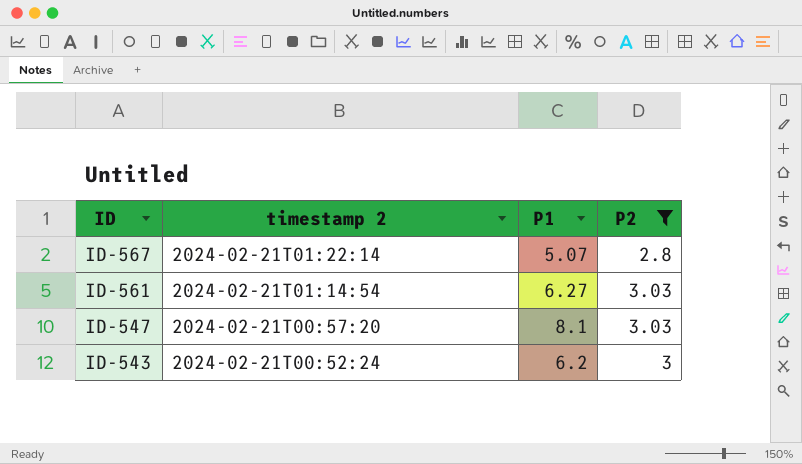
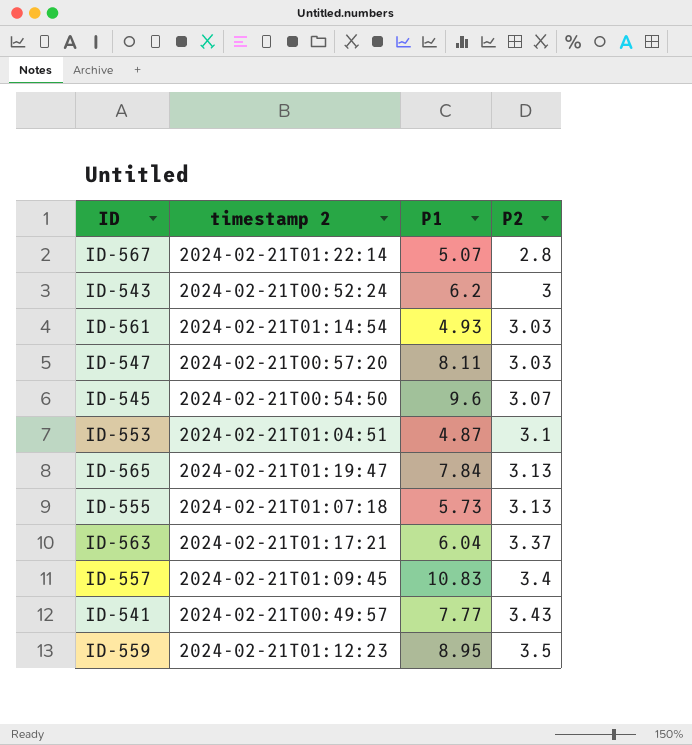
filter: P2 <= 3.03 -> none
row order: ID descending -> P2 ascending
ID-561 | P1: 6.27 -> 4.93
ID-547 | P1: 8.1 -> 8.11

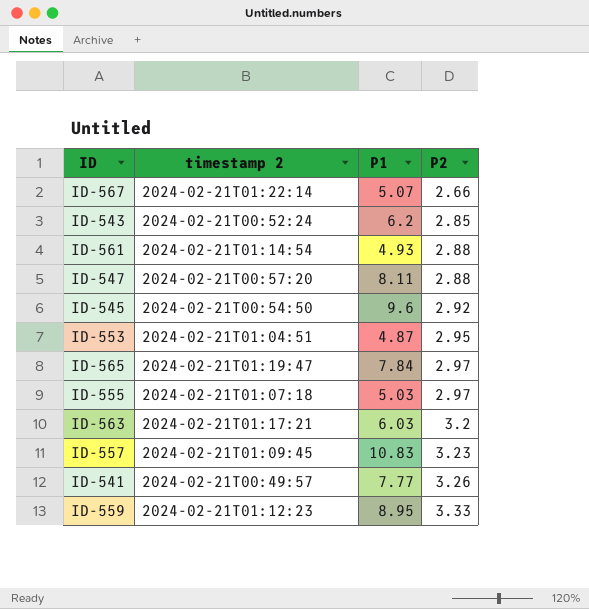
ID-567 | P2: 2.8 -> 2.66
ID-543 | P2: 3 -> 2.85
ID-561 | P2: 3.03 -> 2.88
ID-547 | P2: 3.03 -> 2.88
ID-545 | P2: 3.07 -> 2.92
ID-553 | P2: 3.1 -> 2.95
ID-565 | P2: 3.13 -> 2.97
ID-555 | P1: 5.73 -> 5.03
ID-555 | P2: 3.13 -> 2.97
ID-563 | P1: 6.04 -> 6.03
ID-563 | P2: 3.37 -> 3.2
ID-557 | P2: 3.4 -> 3.23
ID-541 | P2: 3.43 -> 3.26
ID-559 | P2: 3.5 -> 3.33

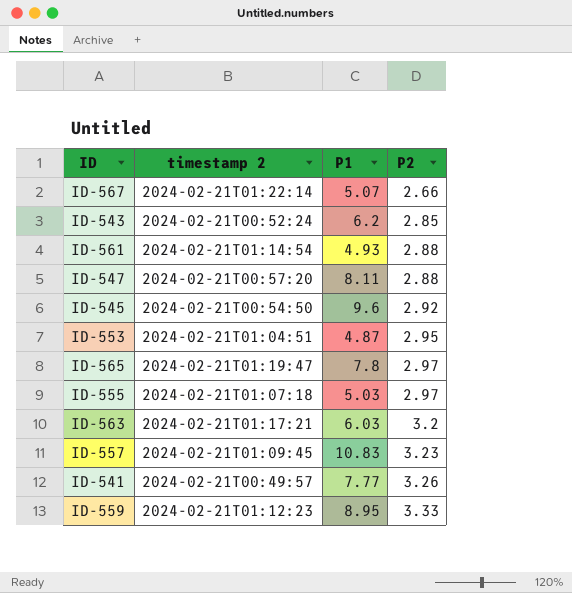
ID-565 | P1: 7.84 -> 7.8

